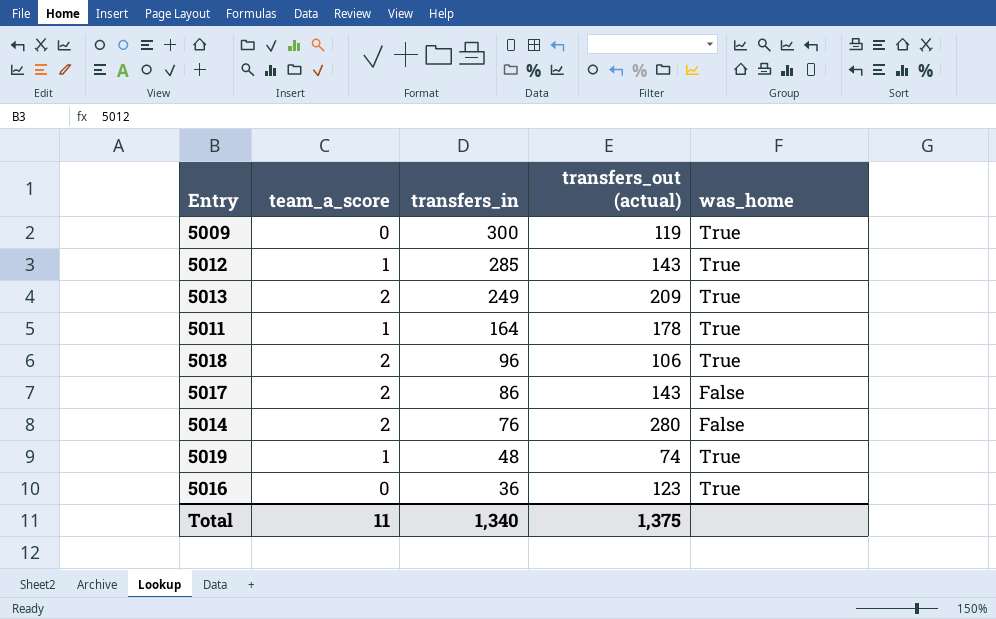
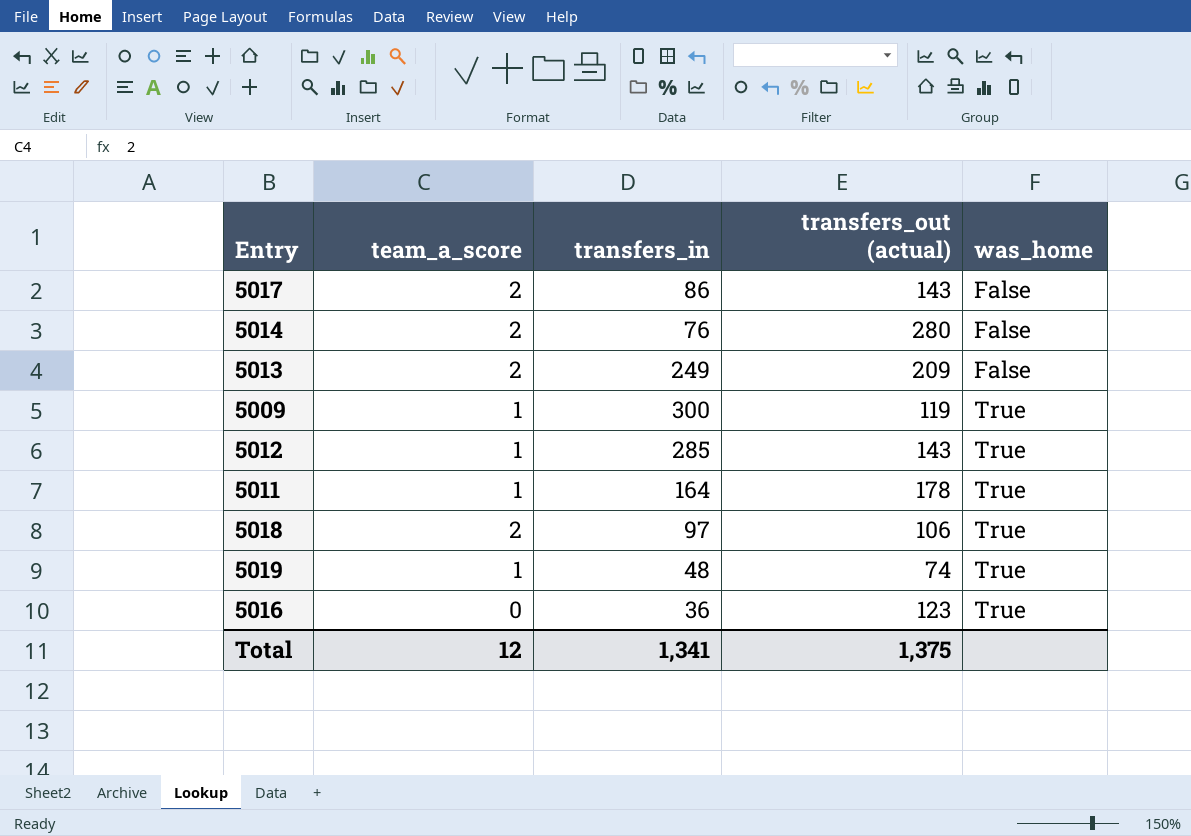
row order: transfers_in descending -> was_home ascending
5013 | was_home: True -> False
5009 | team_a_score: 0 -> 1
5018 | transfers_in: 96 -> 97
Total | team_a_score: 11 -> 12
Total | transfers_in: 1,340 -> 1,341

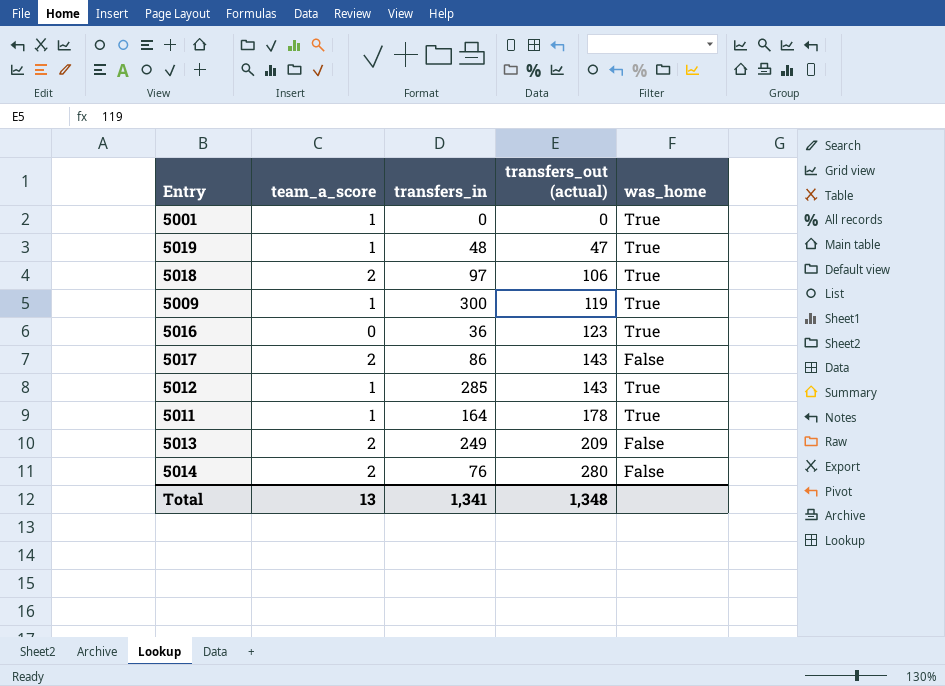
row order: was_home ascending -> transfers_out (actual) ascending
row 5001: none -> 1 | 0 | 0 | True
5019 | transfers_out (actual): 74 -> 47
Total | team_a_score: 12 -> 13
Total | transfers_out (actual): 1,375 -> 1,348

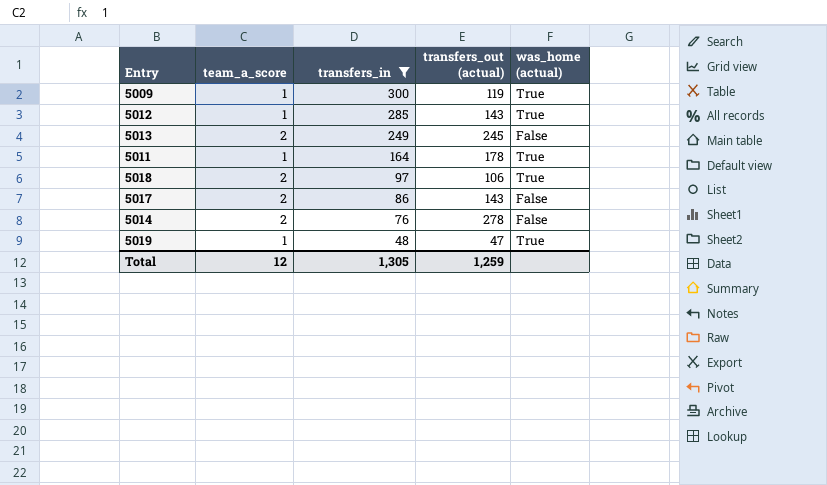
filter: none -> transfers_in >= 48
row order: transfers_out (actual) ascending -> transfers_in descending
column name: was_home -> was_home (actual)
5013 | transfers_out (actual): 209 -> 245
5014 | transfers_out (actual): 280 -> 278
Total | team_a_score: 13 -> 12
Total | transfers_in: 1,341 -> 1,305
Total | transfers_out (actual): 1,348 -> 1,259

